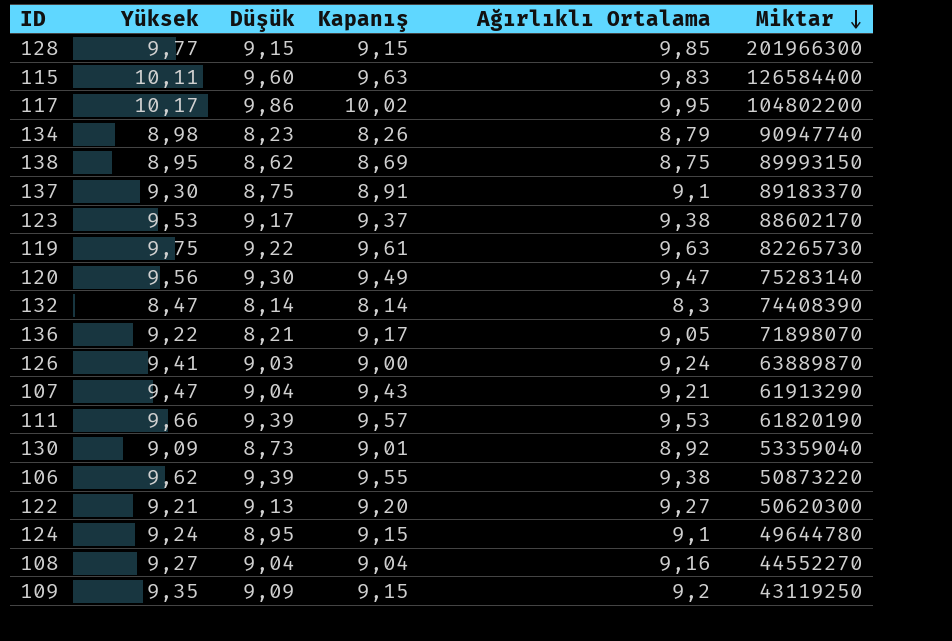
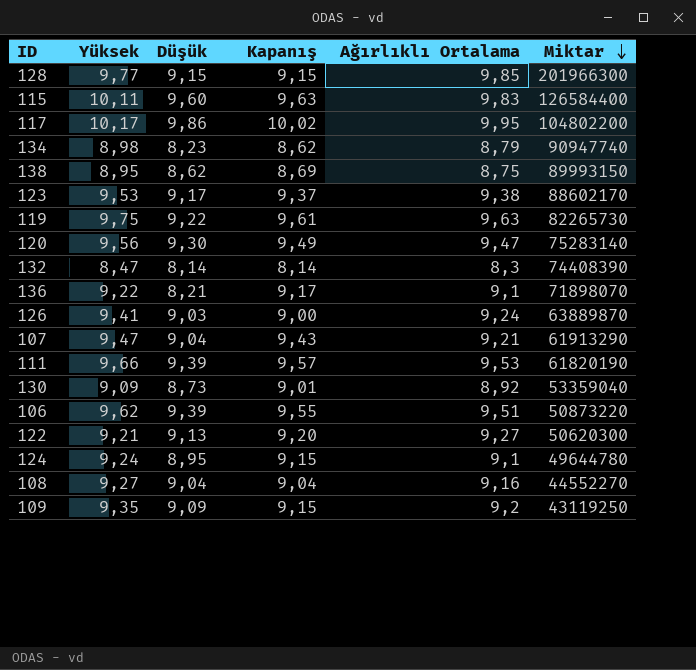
row 137: 9,30 | 8,75 | 8,91 | 9,1 | 89183370 -> none
134 | Kapanış: 8,26 -> 8,62
136 | Ağırlıklı Ortalama: 9,05 -> 9,1
106 | Ağırlıklı Ortalama: 9,38 -> 9,51

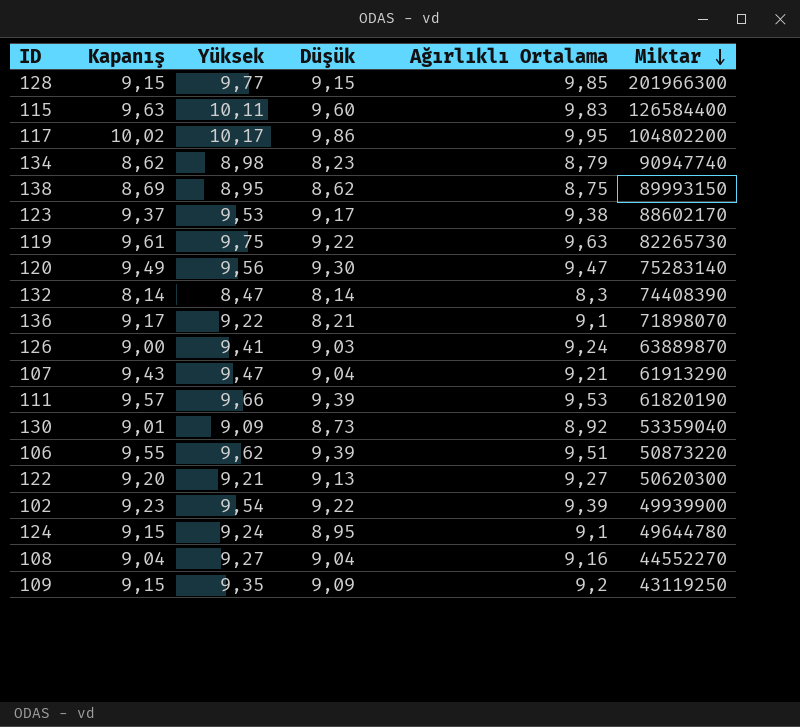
column Kapanış | position: 4 -> 2
row 102: none -> 9,23 | 9,54 | 9,22 | 9,39 | 49939900

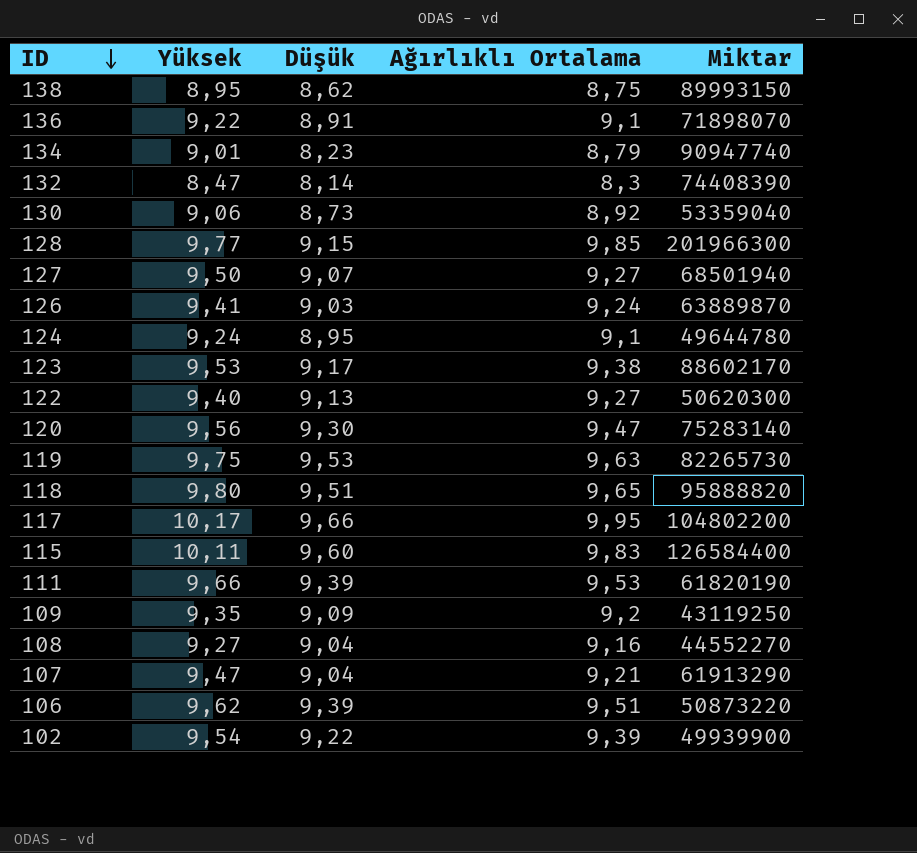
row order: Miktar descending -> ID descending
column Kapanış | position: 2 -> none
136 | Düşük: 8,21 -> 8,91
134 | Yüksek: 8,98 -> 9,01
130 | Yüksek: 9,09 -> 9,06
row 127: none -> 9,50 | 9,07 | 9,27 | 68501940
122 | Yüksek: 9,21 -> 9,40
119 | Düşük: 9,22 -> 9,53
row 118: none -> 9,80 | 9,51 | 9,65 | 95888820
117 | Düşük: 9,86 -> 9,66

